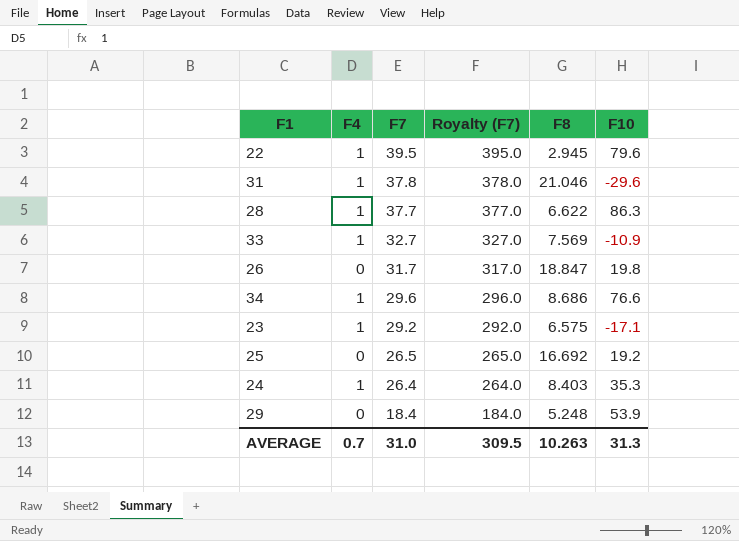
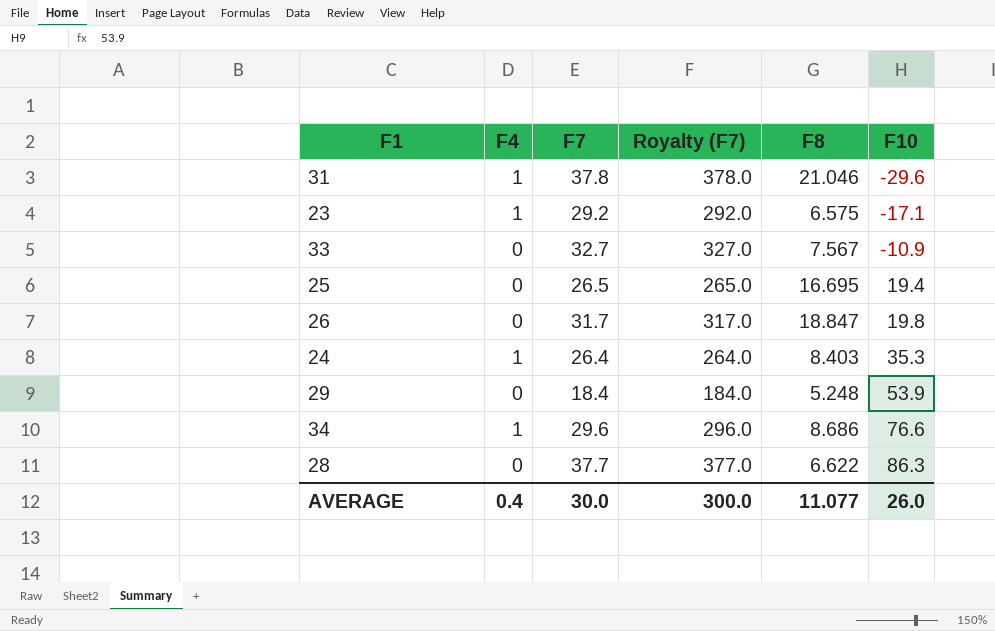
row order: F7 descending -> F10 ascending
row 22: 1 | 39.5 | 395.0 | 2.945 | 79.6 -> none
33 | F4: 1 -> 0
33 | F8: 7.569 -> 7.567
25 | F8: 16.692 -> 16.695
25 | F10: 19.2 -> 19.4
28 | F4: 1 -> 0
AVERAGE | F4: 0.7 -> 0.4
AVERAGE | F7: 31.0 -> 30.0
AVERAGE | Royalty (F7): 309.5 -> 300.0
AVERAGE | F8: 10.263 -> 11.077
AVERAGE | F10: 31.3 -> 26.0

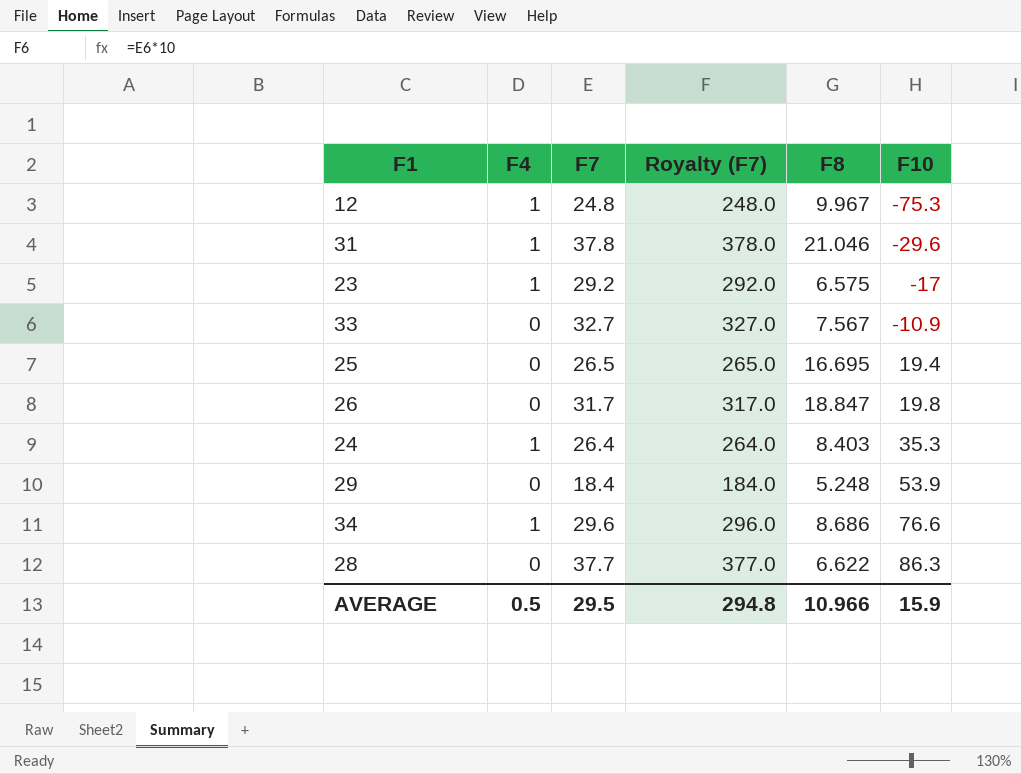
row 12: none -> 1 | 24.8 | 248.0 | 9.967 | -75.3
23 | F10: -17.1 -> -17
AVERAGE | F4: 0.4 -> 0.5
AVERAGE | F7: 30.0 -> 29.5
AVERAGE | Royalty (F7): 300.0 -> 294.8
AVERAGE | F8: 11.077 -> 10.966
AVERAGE | F10: 26.0 -> 15.9

